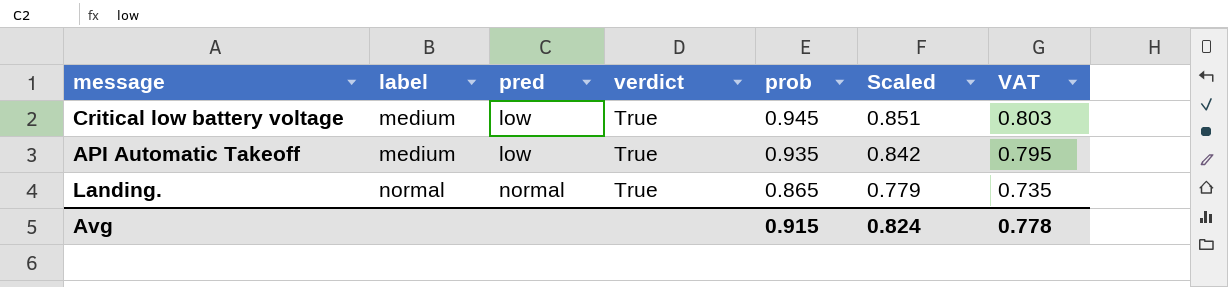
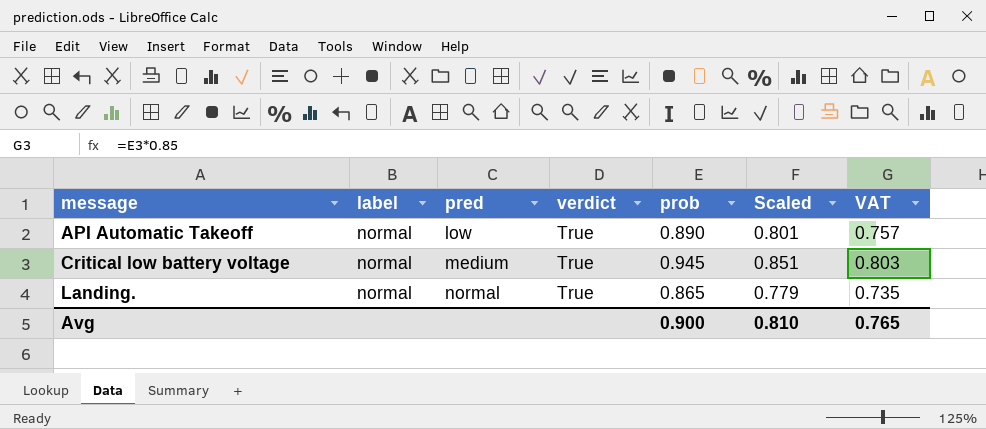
row order: label ascending -> message ascending
API Automatic Takeoff | label: medium -> normal
API Automatic Takeoff | prob: 0.935 -> 0.890
API Automatic Takeoff | Scaled: 0.842 -> 0.801
API Automatic Takeoff | VAT: 0.795 -> 0.757
Critical low battery voltage | label: medium -> normal
Critical low battery voltage | pred: low -> medium
Avg | prob: 0.915 -> 0.900
Avg | Scaled: 0.824 -> 0.810
Avg | VAT: 0.778 -> 0.765

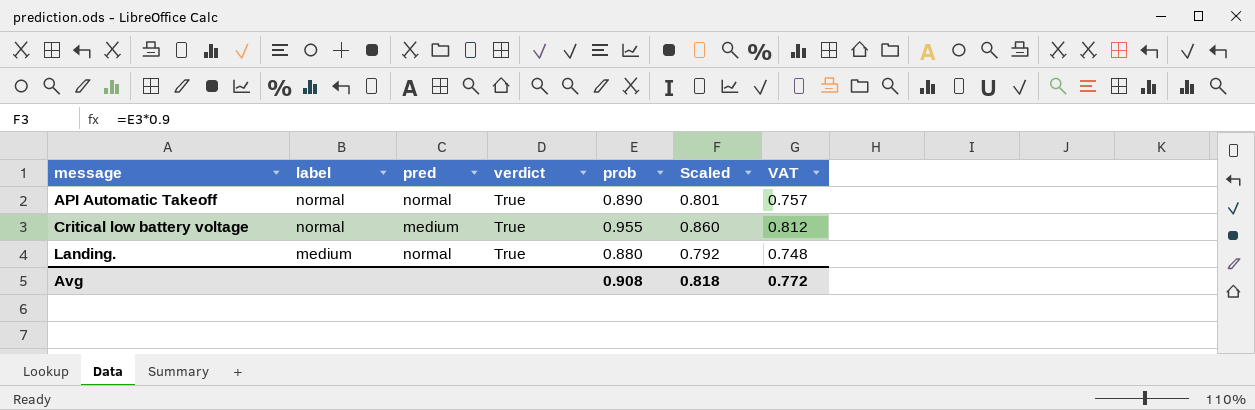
API Automatic Takeoff | pred: low -> normal
Critical low battery voltage | prob: 0.945 -> 0.955
Critical low battery voltage | Scaled: 0.851 -> 0.860
Critical low battery voltage | VAT: 0.803 -> 0.812
Landing. | label: normal -> medium
Landing. | prob: 0.865 -> 0.880
Landing. | Scaled: 0.779 -> 0.792
Landing. | VAT: 0.735 -> 0.748
Avg | prob: 0.900 -> 0.908
Avg | Scaled: 0.810 -> 0.818
Avg | VAT: 0.765 -> 0.772

